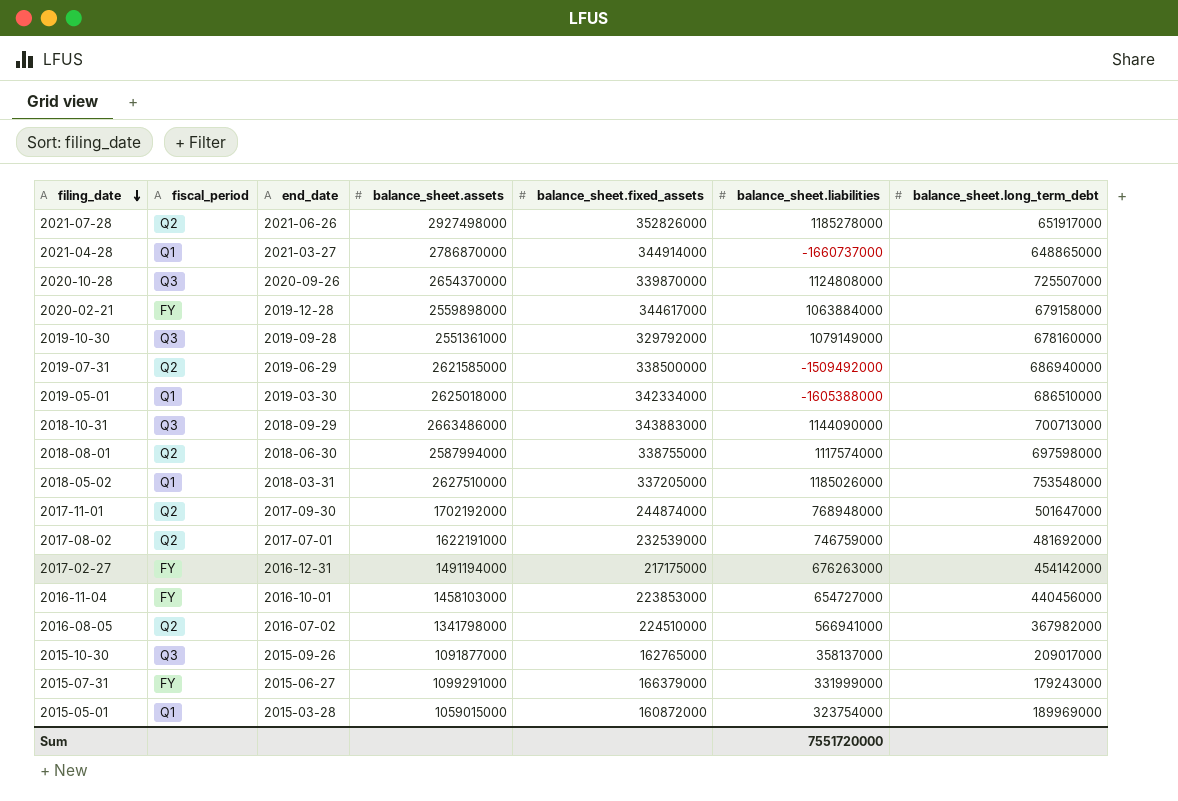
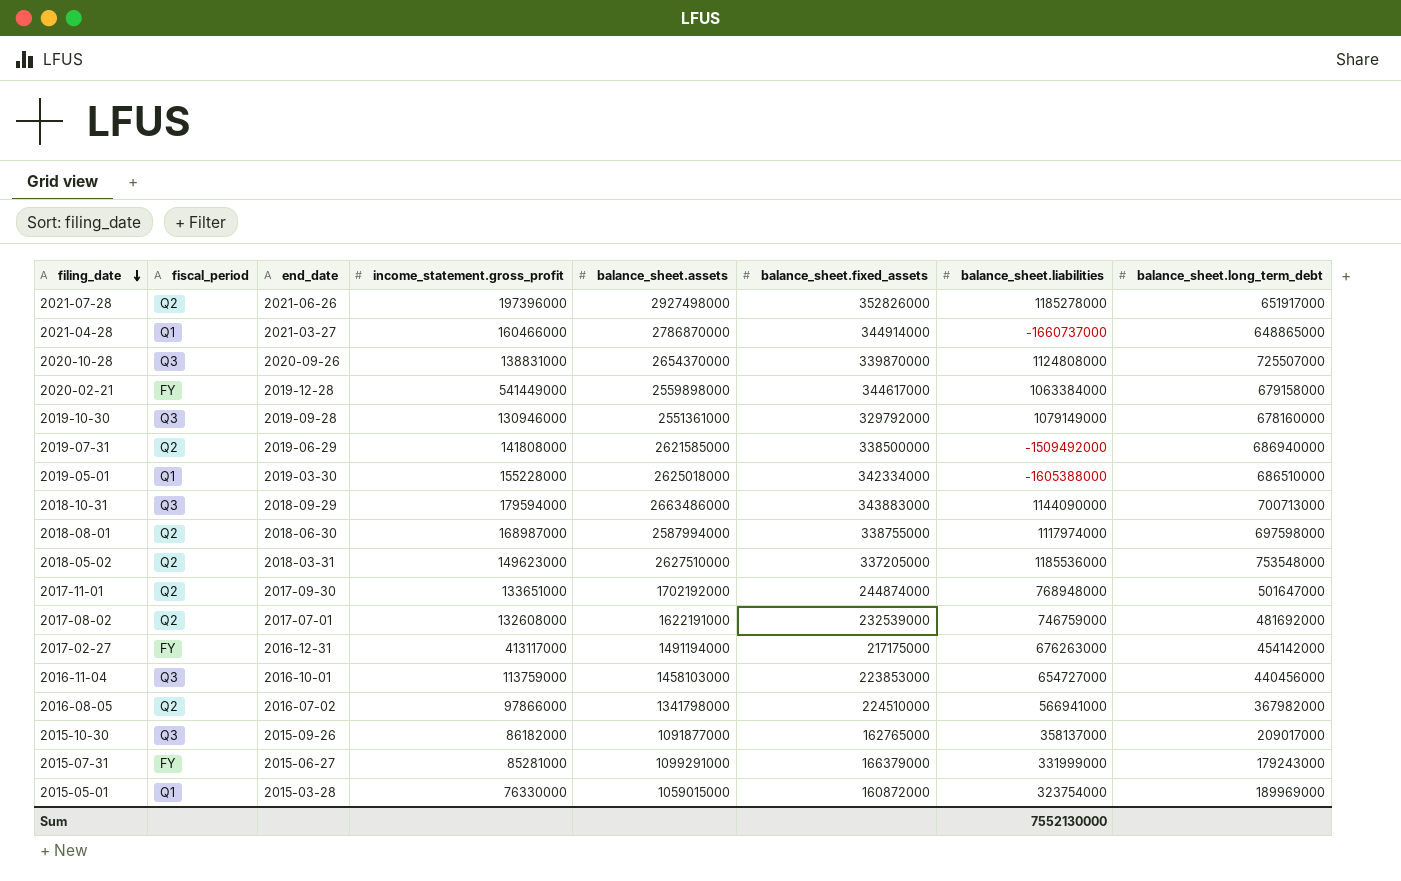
column income_statement.gross_profit | position: none -> 4
2020-02-21 | balance_sheet.liabilities: 1063884000 -> 1063384000
2018-08-01 | balance_sheet.liabilities: 1117574000 -> 1117974000
2018-05-02 | fiscal_period: Q1 -> Q2
2018-05-02 | balance_sheet.liabilities: 1185026000 -> 1185536000
2016-11-04 | fiscal_period: FY -> Q3
Sum | balance_sheet.liabilities: 7551720000 -> 7552130000

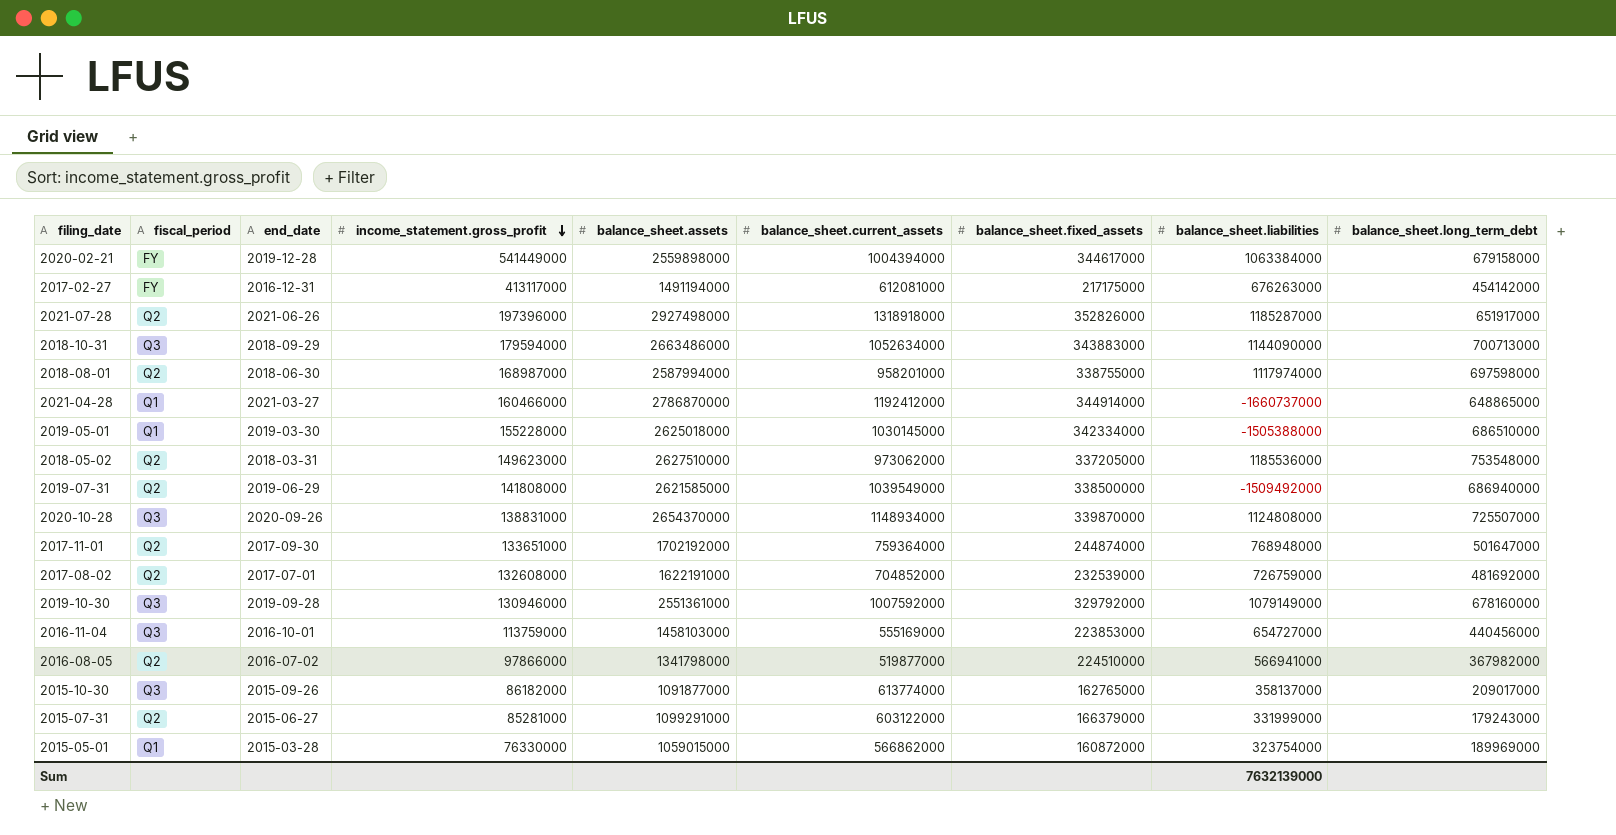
row order: filing_date descending -> income_statement.gross_profit descending
column balance_sheet.current_assets | position: none -> 6
2021-07-28 | balance_sheet.liabilities: 1185278000 -> 1185287000
2019-05-01 | balance_sheet.liabilities: -1605388000 -> -1505388000
2017-08-02 | balance_sheet.liabilities: 746759000 -> 726759000
2015-07-31 | fiscal_period: FY -> Q2
Sum | balance_sheet.liabilities: 7552130000 -> 7632139000

